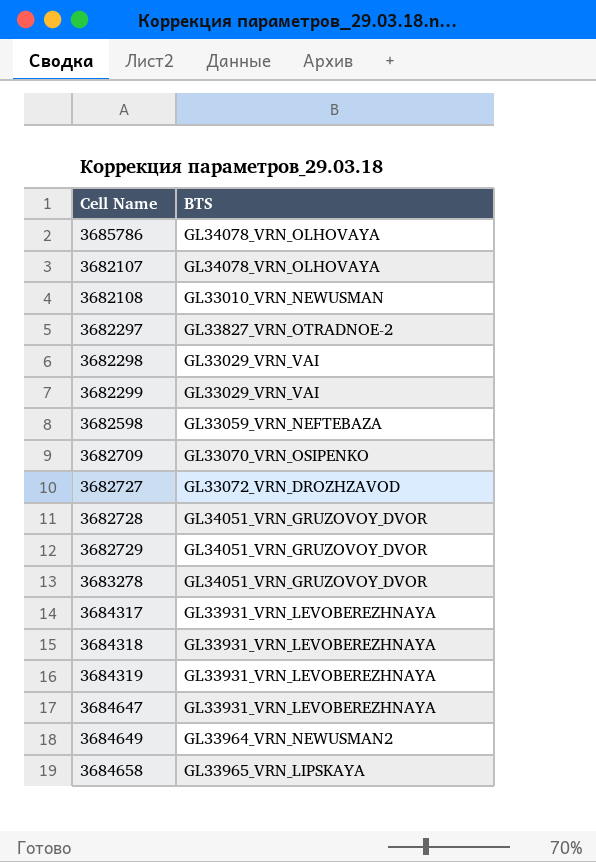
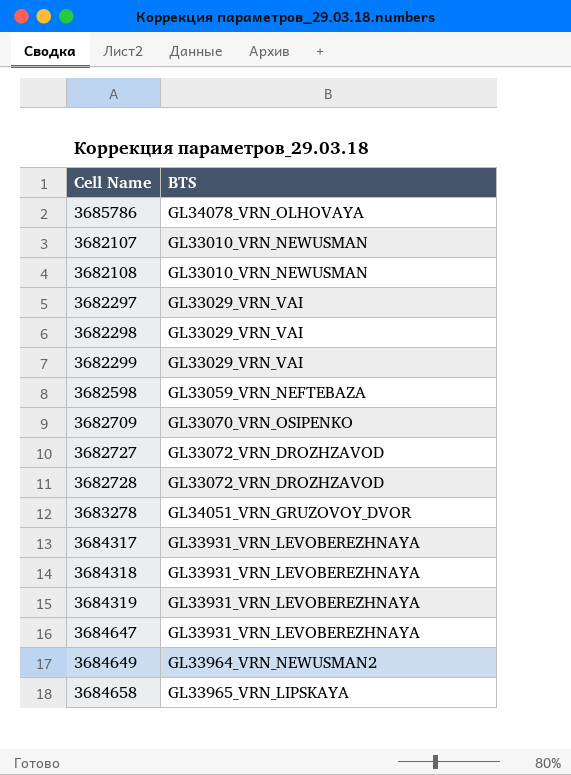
row 3682729: GL34051_VRN_GRUZOVOY_DVOR -> none
3682107 | BTS: GL34078_VRN_OLHOVAYA -> GL33010_VRN_NEWUSMAN
3682297 | BTS: GL33827_VRN_OTRADNOE-2 -> GL33029_VRN_VAI
3682728 | BTS: GL34051_VRN_GRUZOVOY_DVOR -> GL33072_VRN_DROZHZAVOD

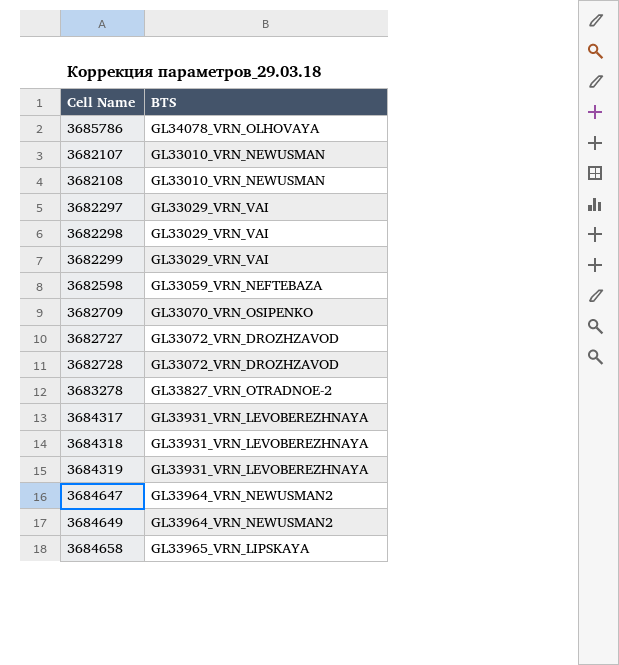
3683278 | BTS: GL34051_VRN_GRUZOVOY_DVOR -> GL33827_VRN_OTRADNOE-2
3684647 | BTS: GL33931_VRN_LEVOBEREZHNAYA -> GL33964_VRN_NEWUSMAN2

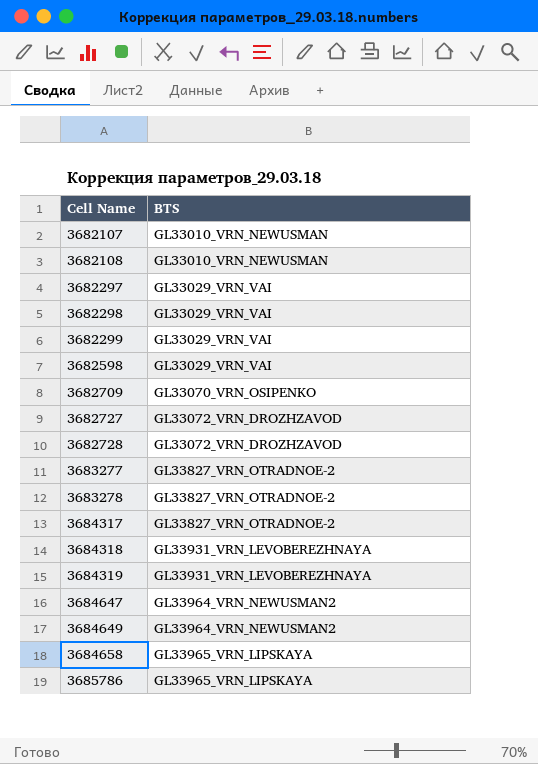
row order: none -> Cell Name ascending
3682598 | BTS: GL33059_VRN_NEFTEBAZA -> GL33029_VRN_VAI
row 3683277: none -> GL33827_VRN_OTRADNOE-2
3684317 | BTS: GL33931_VRN_LEVOBEREZHNAYA -> GL33827_VRN_OTRADNOE-2
3685786 | BTS: GL34078_VRN_OLHOVAYA -> GL33965_VRN_LIPSKAYA

